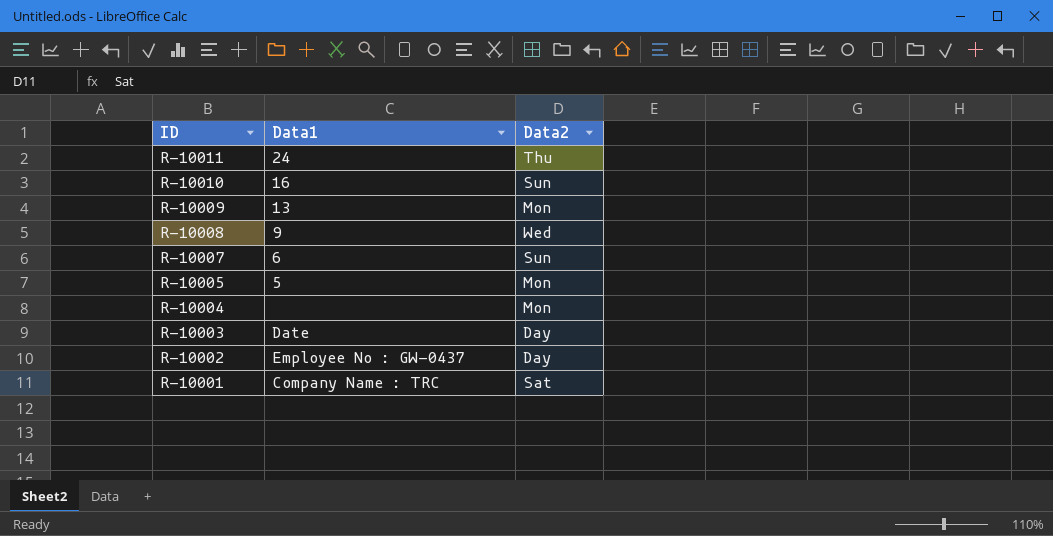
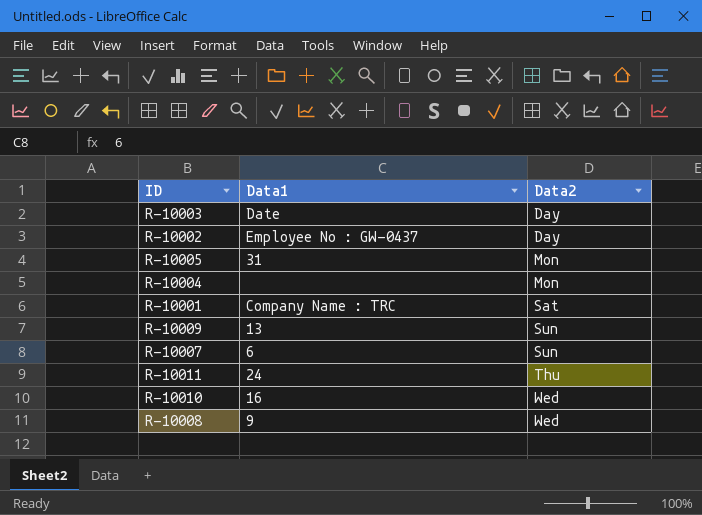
row order: ID descending -> Data2 ascending
R-10005 | Data1: 5 -> 31
R-10009 | Data2: Mon -> Sun
R-10010 | Data2: Sun -> Wed

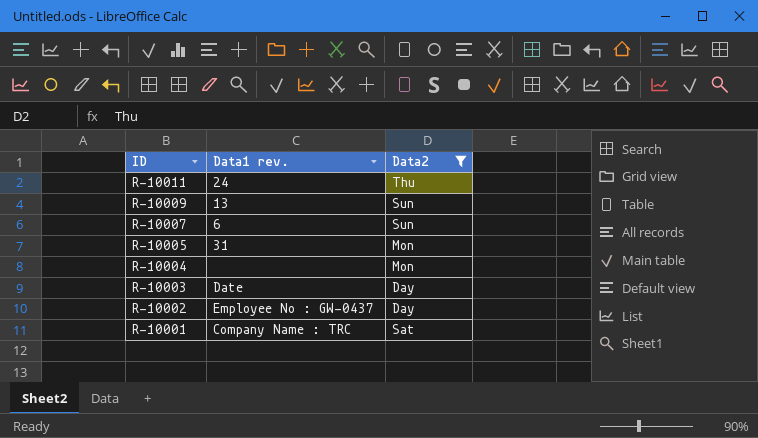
filter: none -> Data2 != Wed
row order: Data2 ascending -> ID descending
column name: Data1 -> Data1 rev.

